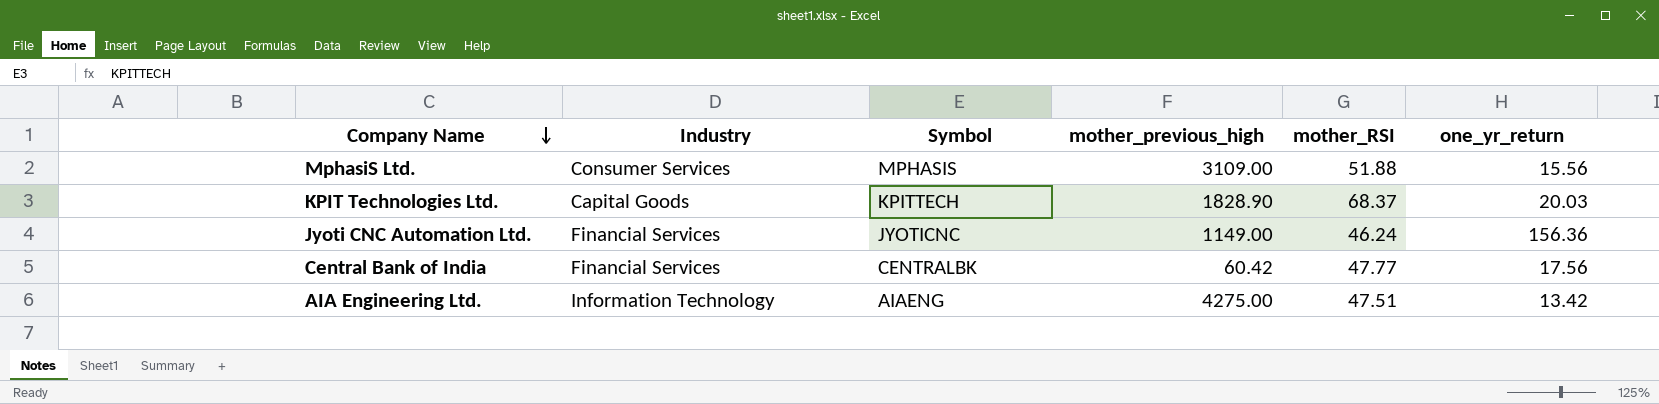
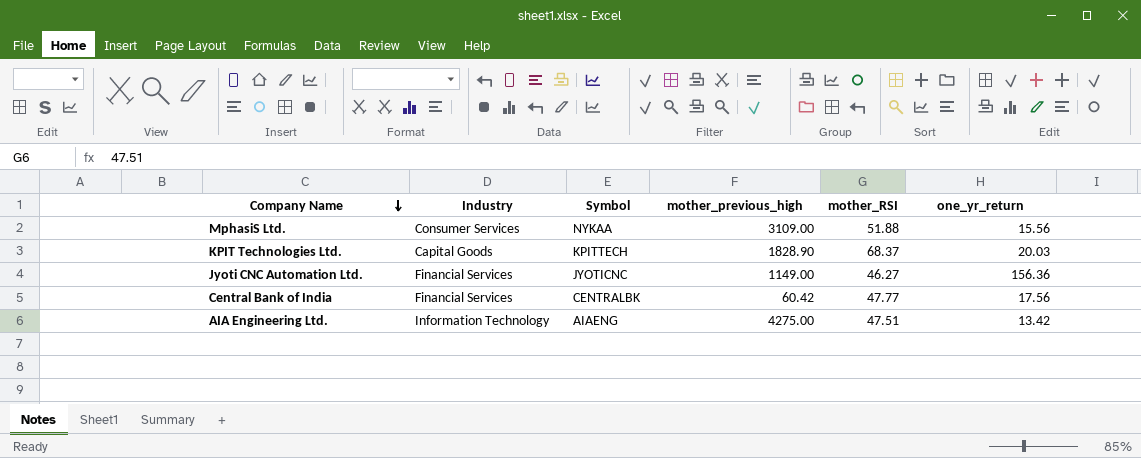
MphasiS Ltd. | Symbol: MPHASIS -> NYKAA
Jyoti CNC Automation Ltd. | mother_RSI: 46.24 -> 46.27

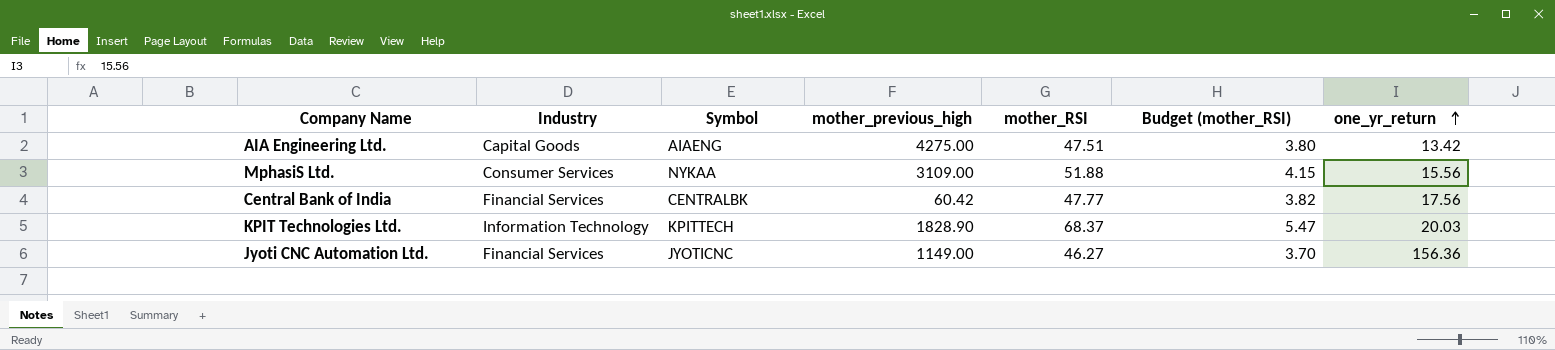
row order: Company Name descending -> one_yr_return ascending
column Budget (mother_RSI) | formula: none -> [mother_RSI] * 0.08
AIA Engineering Ltd. | Industry: Information Technology -> Capital Goods
KPIT Technologies Ltd. | Industry: Capital Goods -> Information Technology

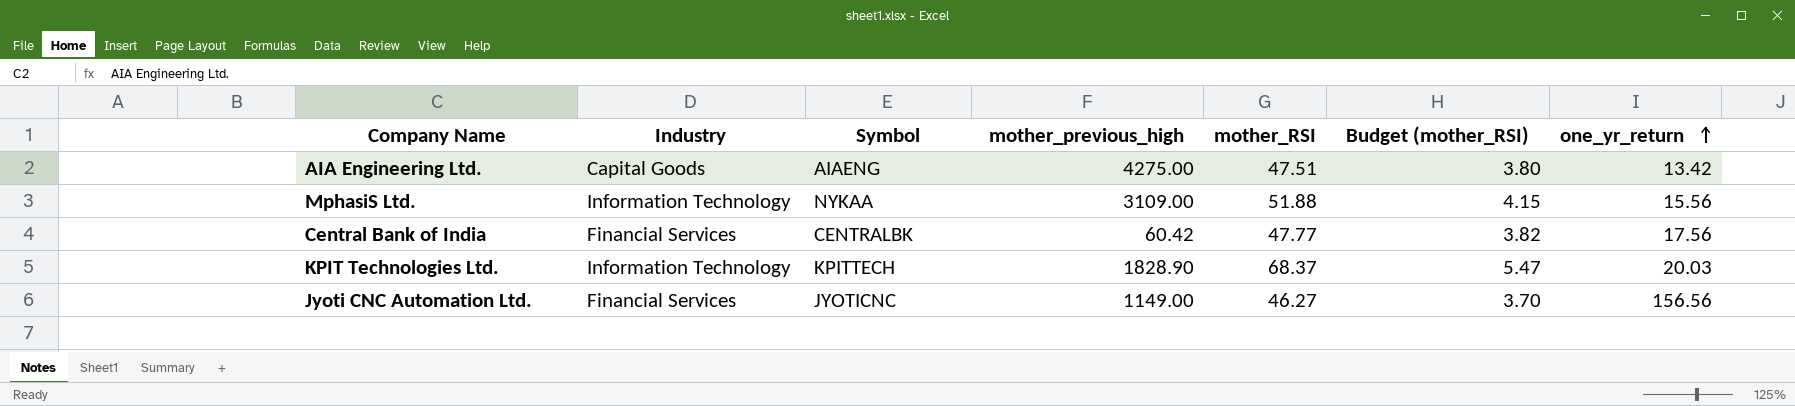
MphasiS Ltd. | Industry: Consumer Services -> Information Technology
Jyoti CNC Automation Ltd. | one_yr_return: 156.36 -> 156.56

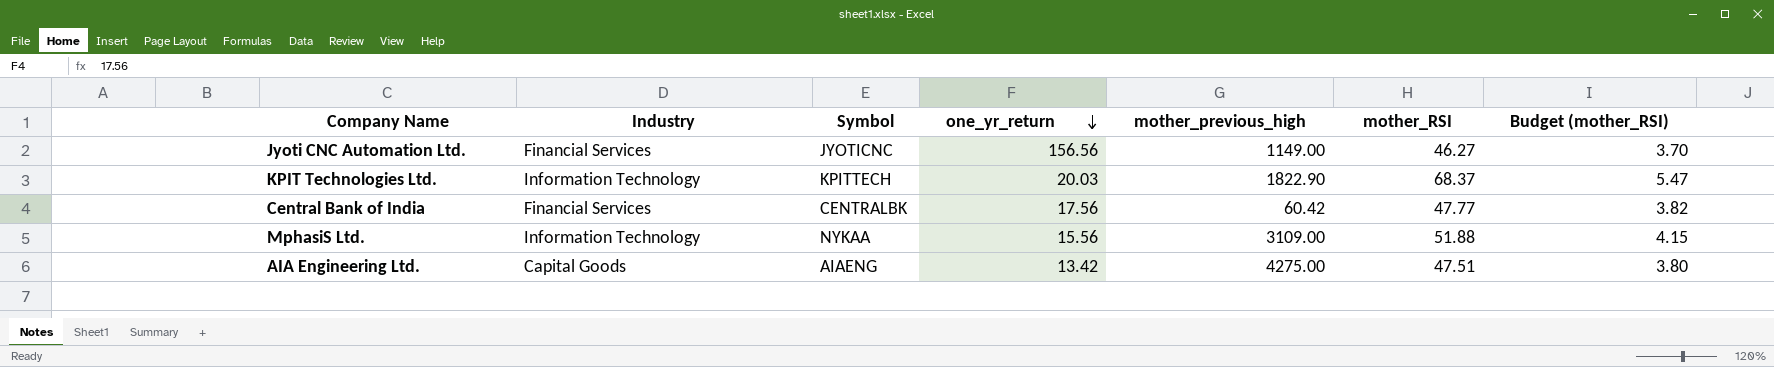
row order: one_yr_return ascending -> one_yr_return descending
column one_yr_return | position: 7 -> 4
KPIT Technologies Ltd. | mother_previous_high: 1828.90 -> 1822.90

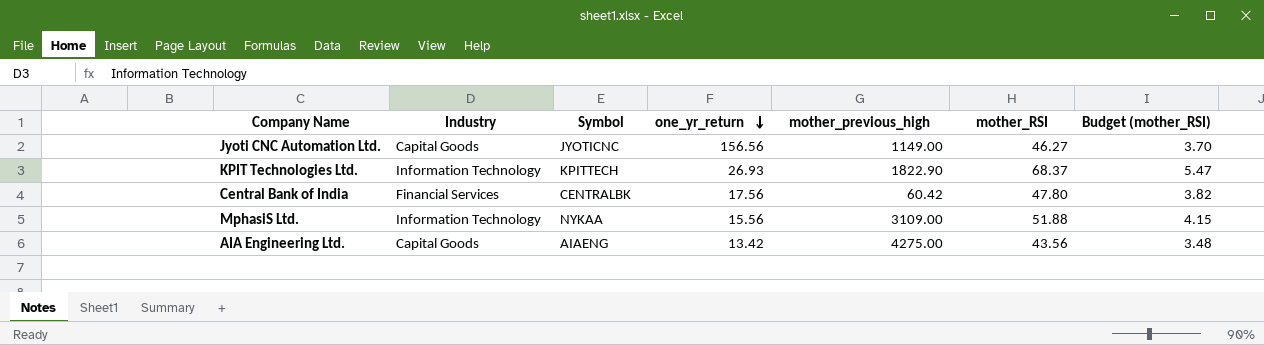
Jyoti CNC Automation Ltd. | Industry: Financial Services -> Capital Goods
KPIT Technologies Ltd. | one_yr_return: 20.03 -> 26.93
Central Bank of India | mother_RSI: 47.77 -> 47.80
AIA Engineering Ltd. | mother_RSI: 47.51 -> 43.56
AIA Engineering Ltd. | Budget (mother_RSI): 3.80 -> 3.48

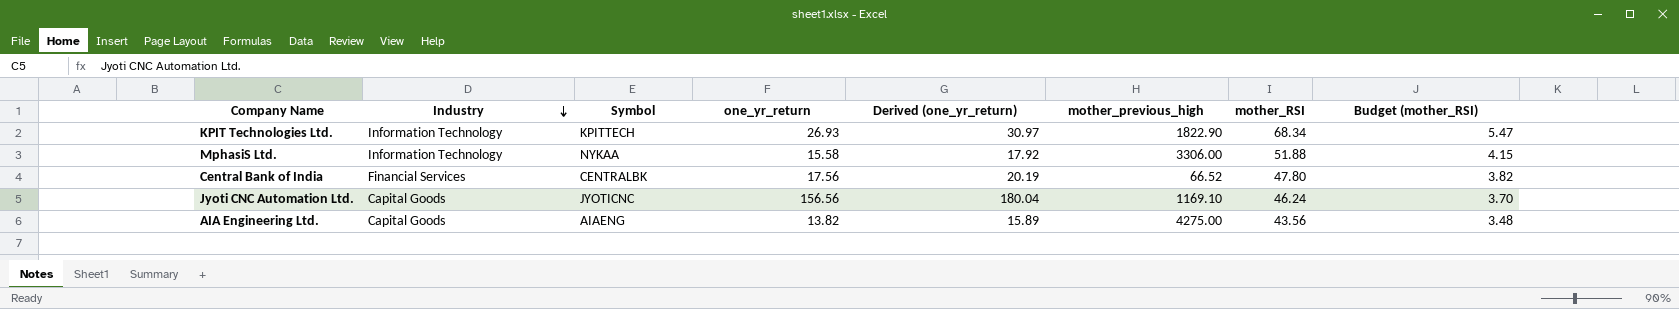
row order: one_yr_return descending -> Industry descending
column Derived (one_yr_return) | formula: none -> [one_yr_return] * 1.15
KPIT Technologies Ltd. | mother_RSI: 68.37 -> 68.34
MphasiS Ltd. | one_yr_return: 15.56 -> 15.58
MphasiS Ltd. | mother_previous_high: 3109.00 -> 3306.00
Central Bank of India | mother_previous_high: 60.42 -> 66.52
Jyoti CNC Automation Ltd. | mother_previous_high: 1149.00 -> 1169.10
Jyoti CNC Automation Ltd. | mother_RSI: 46.27 -> 46.24
AIA Engineering Ltd. | one_yr_return: 13.42 -> 13.82

